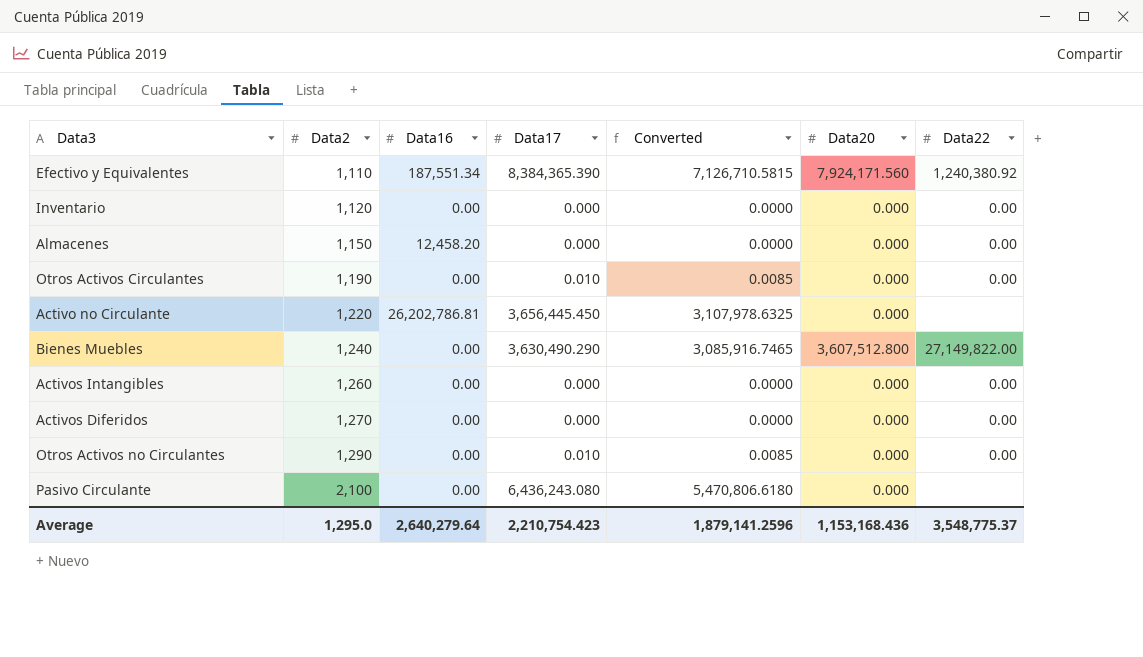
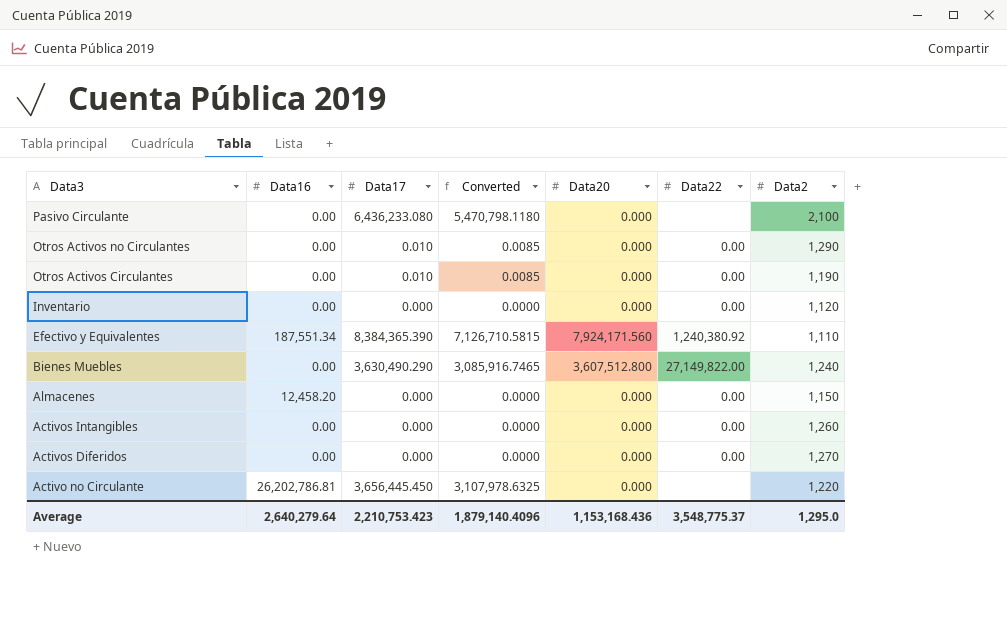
row order: Data2 ascending -> Data3 descending
column Data2 | position: 2 -> 7
Pasivo Circulante | Data17: 6,436,243.080 -> 6,436,233.080
Pasivo Circulante | Converted: 5,470,806.6180 -> 5,470,798.1180
Average | Data17: 2,210,754.423 -> 2,210,753.423
Average | Converted: 1,879,141.2596 -> 1,879,140.4096

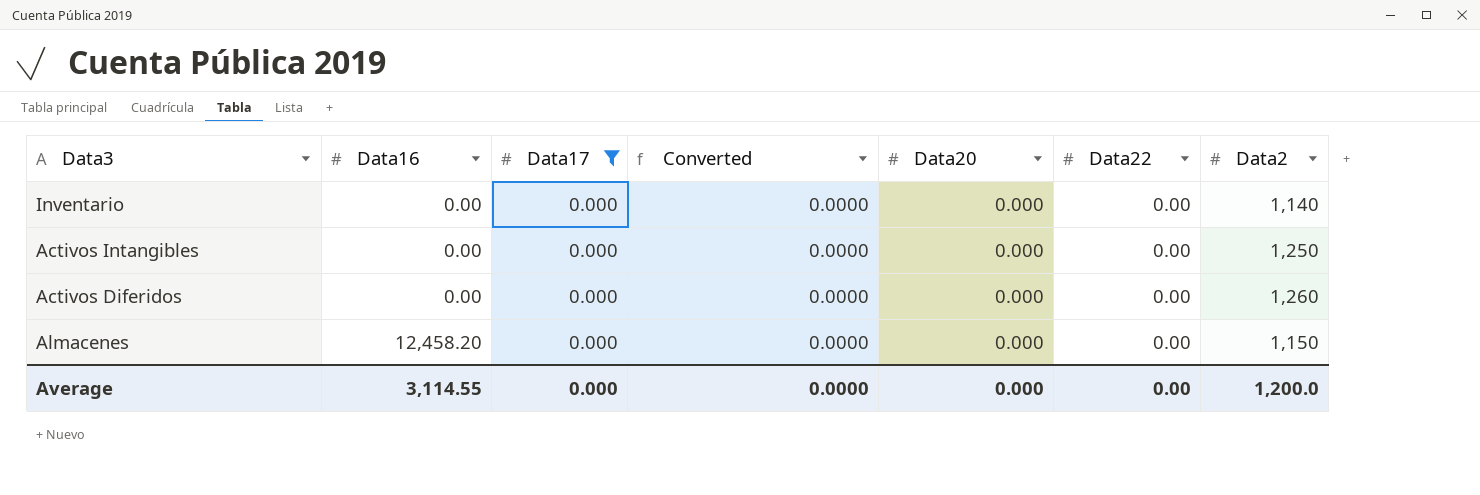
filter: none -> Data17 = 0.000
row order: Data3 descending -> Data16 ascending
Inventario | Data2: 1,120 -> 1,140
Activos Intangibles | Data2: 1,260 -> 1,250
Activos Diferidos | Data2: 1,270 -> 1,260
Average | Data16: 2,640,279.64 -> 3,114.55
Average | Data17: 2,210,753.423 -> 0.000
Average | Converted: 1,879,140.4096 -> 0.0000
Average | Data20: 1,153,168.436 -> 0.000
Average | Data22: 3,548,775.37 -> 0.00
Average | Data2: 1,295.0 -> 1,200.0

